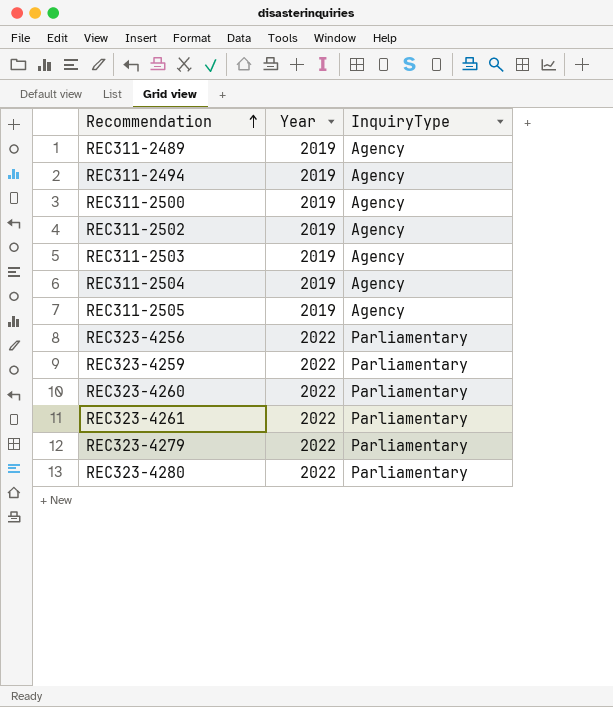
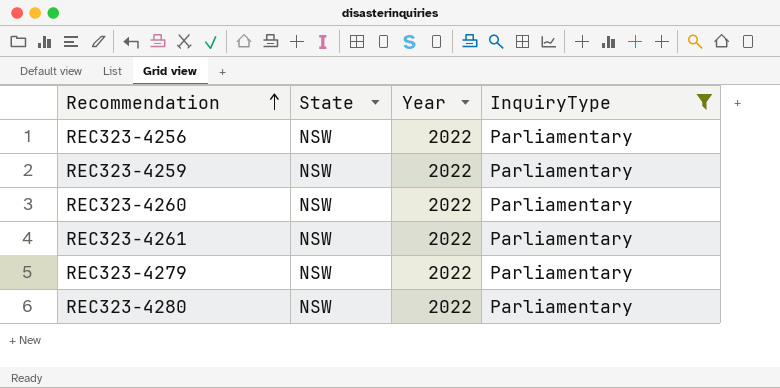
filter: none -> InquiryType = Parliamentary
column State | position: none -> 2

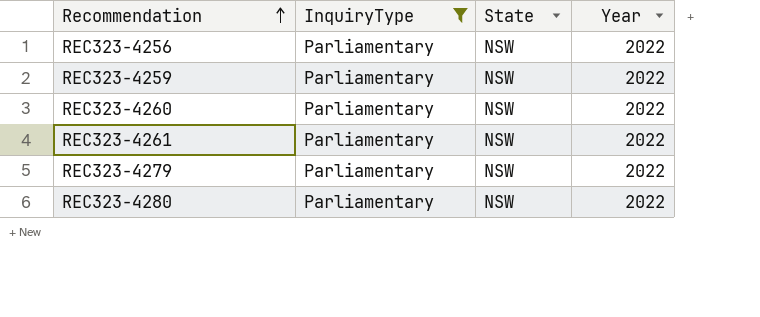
column InquiryType | position: 4 -> 2

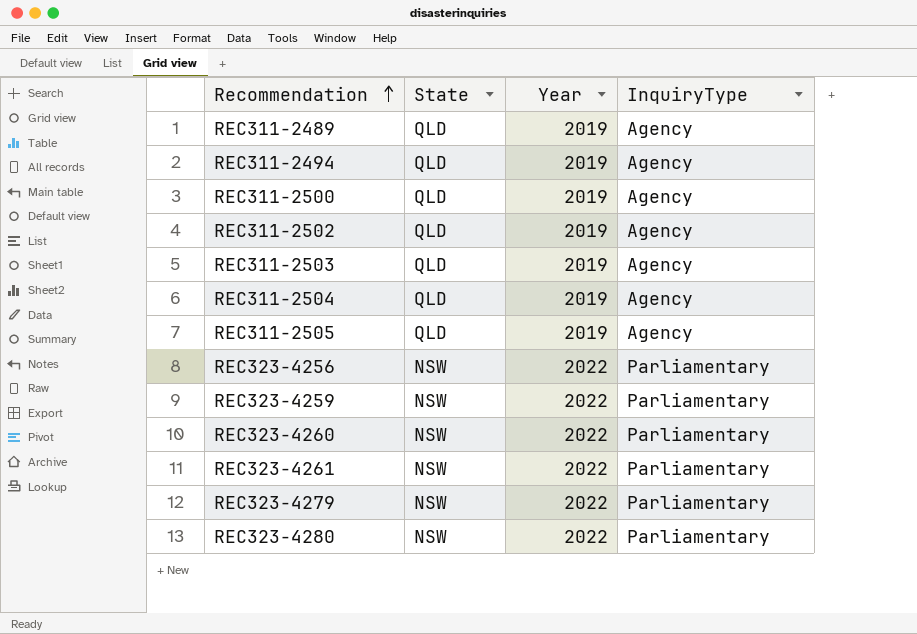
filter: InquiryType = Parliamentary -> none
column InquiryType | position: 2 -> 4

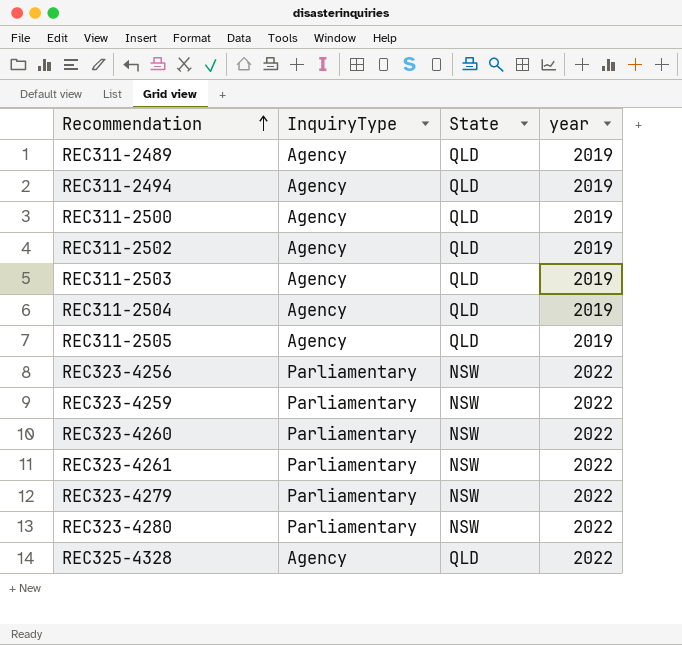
column InquiryType | position: 4 -> 2
column name: Year -> year
row REC325-4328: none -> Agency | QLD | 2022

